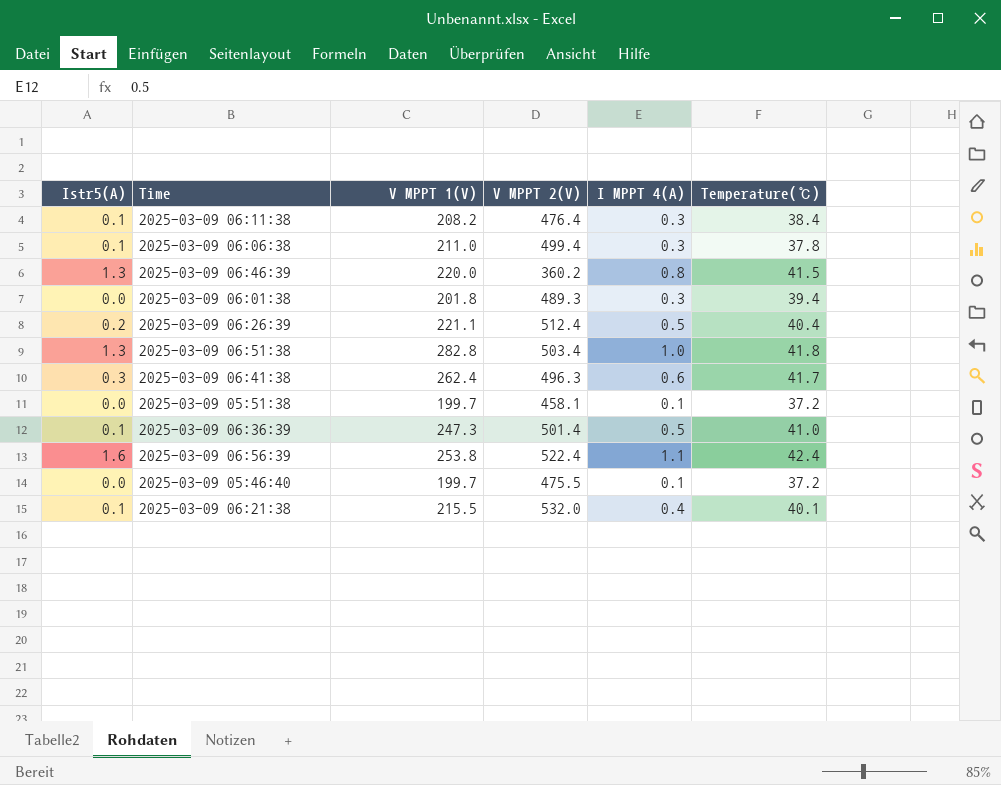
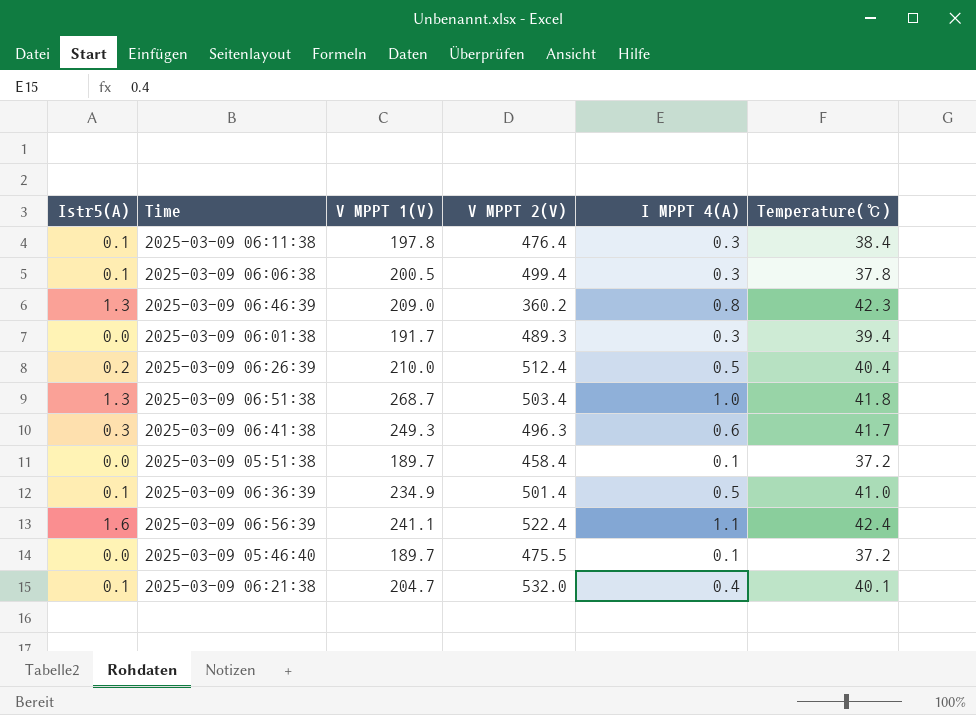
2025-03-09 06:11:38 | V MPPT 1(V): 208.2 -> 197.8
2025-03-09 06:06:38 | V MPPT 1(V): 211.0 -> 200.5
2025-03-09 06:46:39 | V MPPT 1(V): 220.0 -> 209.0
2025-03-09 06:46:39 | Temperature(℃): 41.5 -> 42.3
2025-03-09 06:01:38 | V MPPT 1(V): 201.8 -> 191.7
2025-03-09 06:26:39 | V MPPT 1(V): 221.1 -> 210.0
2025-03-09 06:51:38 | V MPPT 1(V): 282.8 -> 268.7
2025-03-09 06:41:38 | V MPPT 1(V): 262.4 -> 249.3
2025-03-09 05:51:38 | V MPPT 1(V): 199.7 -> 189.7
2025-03-09 05:51:38 | V MPPT 2(V): 458.1 -> 458.4
2025-03-09 06:36:39 | V MPPT 1(V): 247.3 -> 234.9
2025-03-09 06:56:39 | V MPPT 1(V): 253.8 -> 241.1
2025-03-09 05:46:40 | V MPPT 1(V): 199.7 -> 189.7
2025-03-09 06:21:38 | V MPPT 1(V): 215.5 -> 204.7

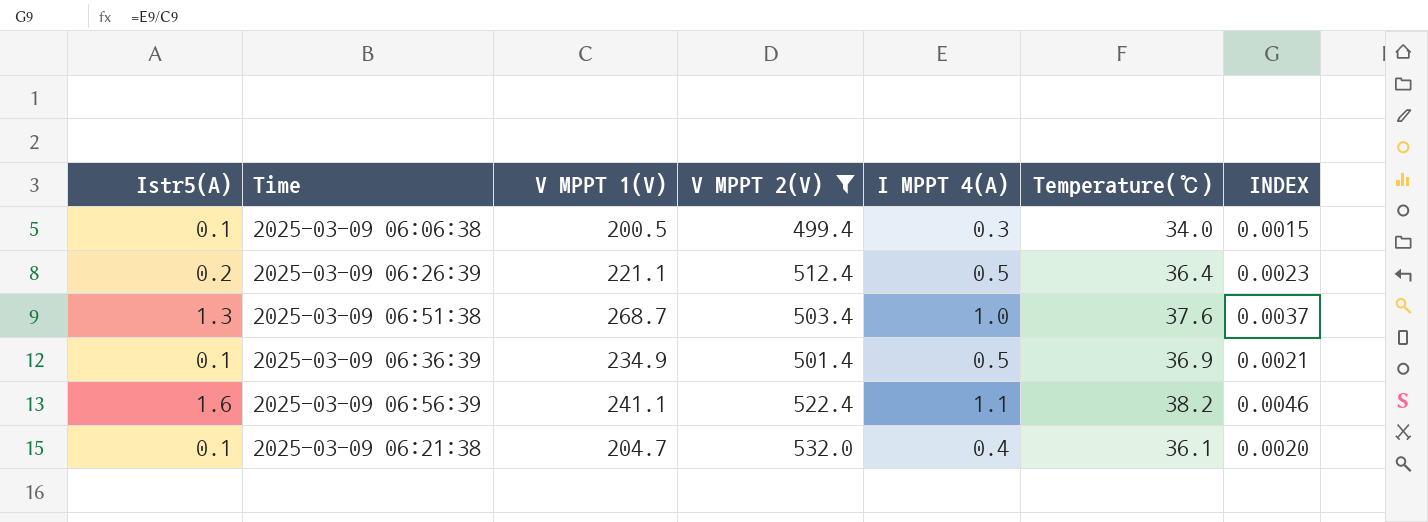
filter: none -> V MPPT 2(V) >= 499.4
column INDEX | formula: none -> [I MPPT 4(A)] / [V MPPT 1(V)]
2025-03-09 06:06:38 | Temperature(℃): 37.8 -> 34.0
2025-03-09 06:26:39 | V MPPT 1(V): 210.0 -> 221.1
2025-03-09 06:26:39 | Temperature(℃): 40.4 -> 36.4
2025-03-09 06:51:38 | Temperature(℃): 41.8 -> 37.6
2025-03-09 06:36:39 | Temperature(℃): 41.0 -> 36.9
2025-03-09 06:56:39 | Temperature(℃): 42.4 -> 38.2
2025-03-09 06:21:38 | Temperature(℃): 40.1 -> 36.1

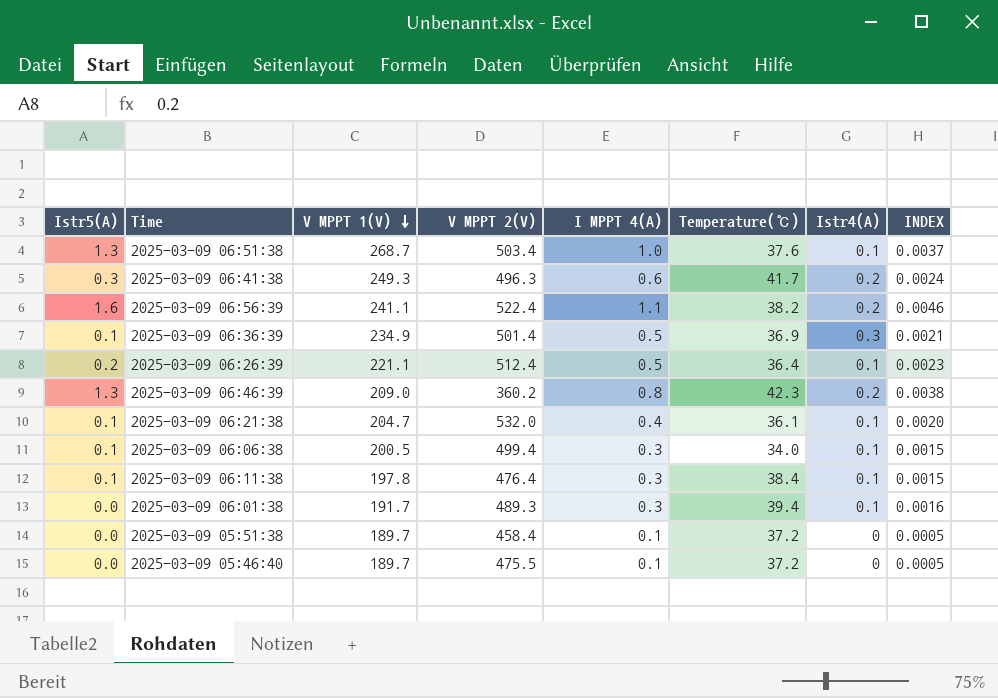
filter: V MPPT 2(V) >= 499.4 -> none
row order: none -> V MPPT 1(V) descending
column Istr4(A) | position: none -> 7

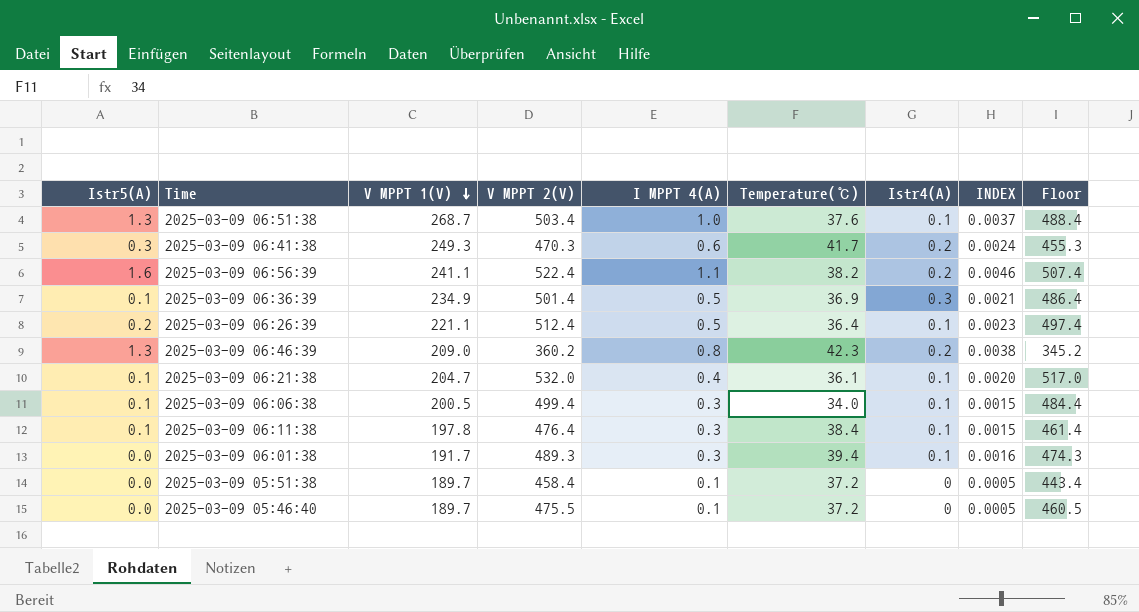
column Floor | formula: none -> [V MPPT 2(V)] - 15
2025-03-09 06:41:38 | V MPPT 2(V): 496.3 -> 470.3

